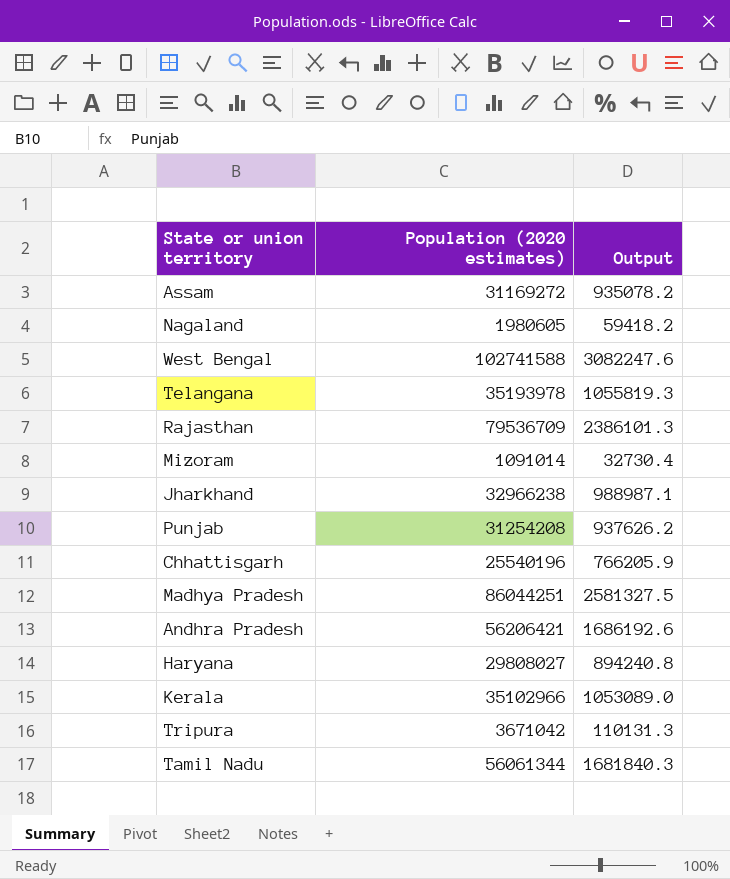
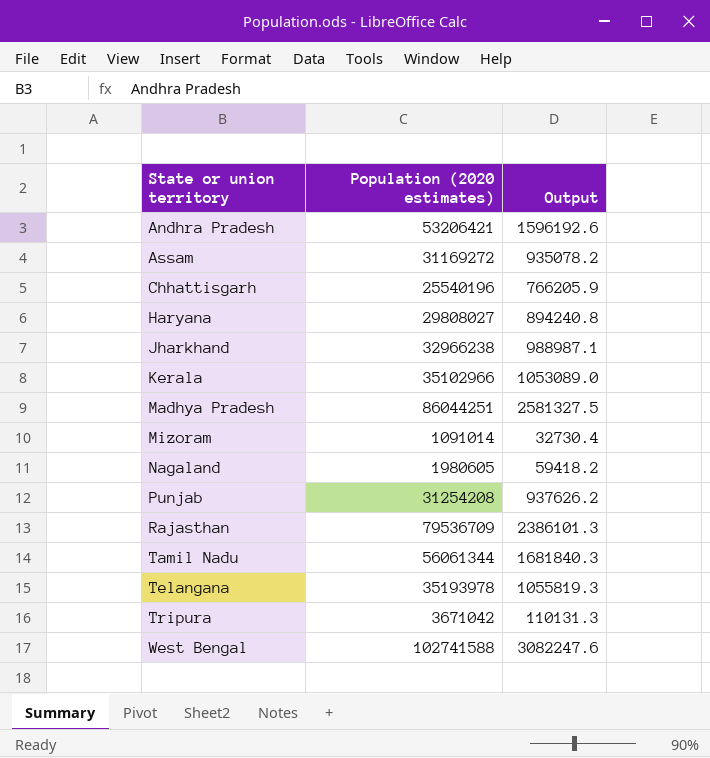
row order: none -> State or union territory ascending
Andhra Pradesh | Population (2020 estimates): 56206421 -> 53206421
Andhra Pradesh | Output: 1686192.6 -> 1596192.6

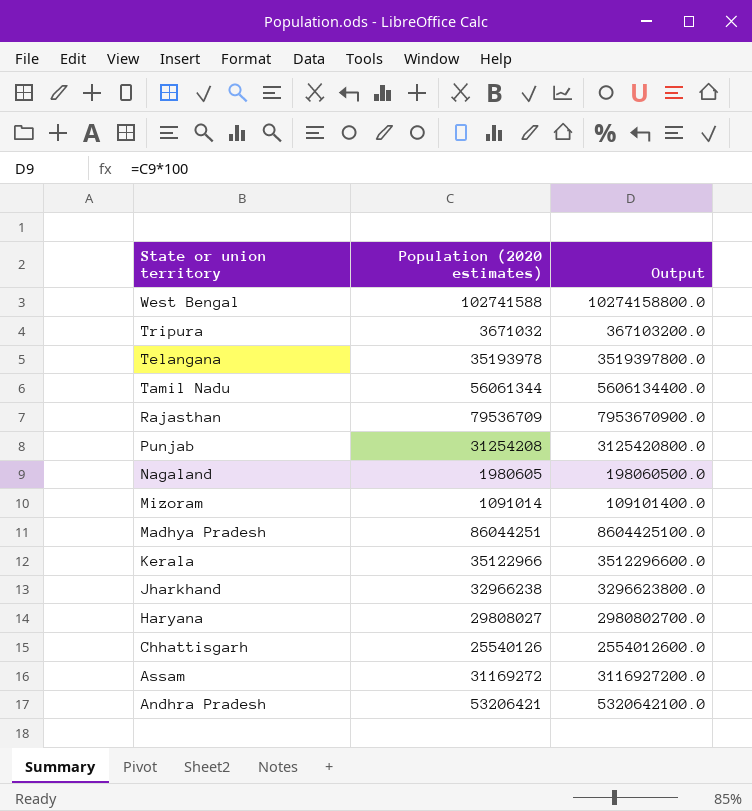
row order: State or union territory ascending -> State or union territory descending
column Output | formula: [Population (2020 estimates)] * 0.03 -> [Population (2020 estimates)] * 100
Tripura | Population (2020 estimates): 3671042 -> 3671032
Kerala | Population (2020 estimates): 35102966 -> 35122966
Chhattisgarh | Population (2020 estimates): 25540196 -> 25540126

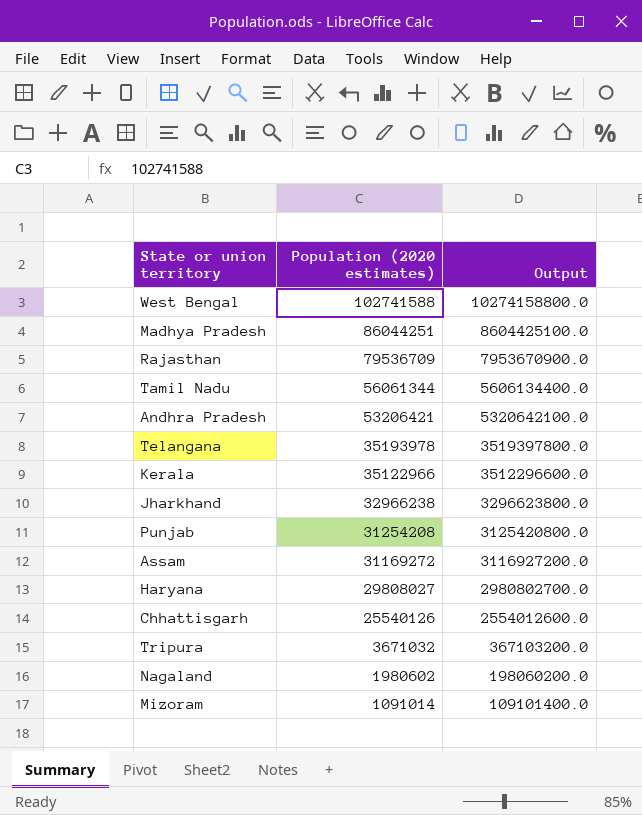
row order: State or union territory descending -> Population (2020 estimates) descending
Nagaland | Population (2020 estimates): 1980605 -> 1980602
Nagaland | Output: 198060500.0 -> 198060200.0

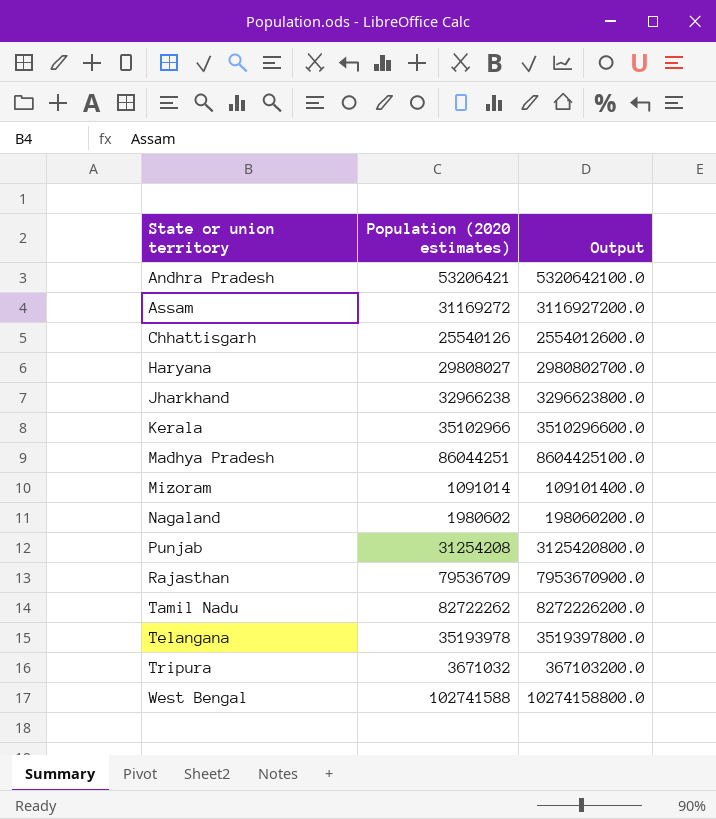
row order: Population (2020 estimates) descending -> State or union territory ascending
Kerala | Population (2020 estimates): 35122966 -> 35102966
Kerala | Output: 3512296600.0 -> 3510296600.0
Tamil Nadu | Population (2020 estimates): 56061344 -> 82722262
Tamil Nadu | Output: 5606134400.0 -> 8272226200.0

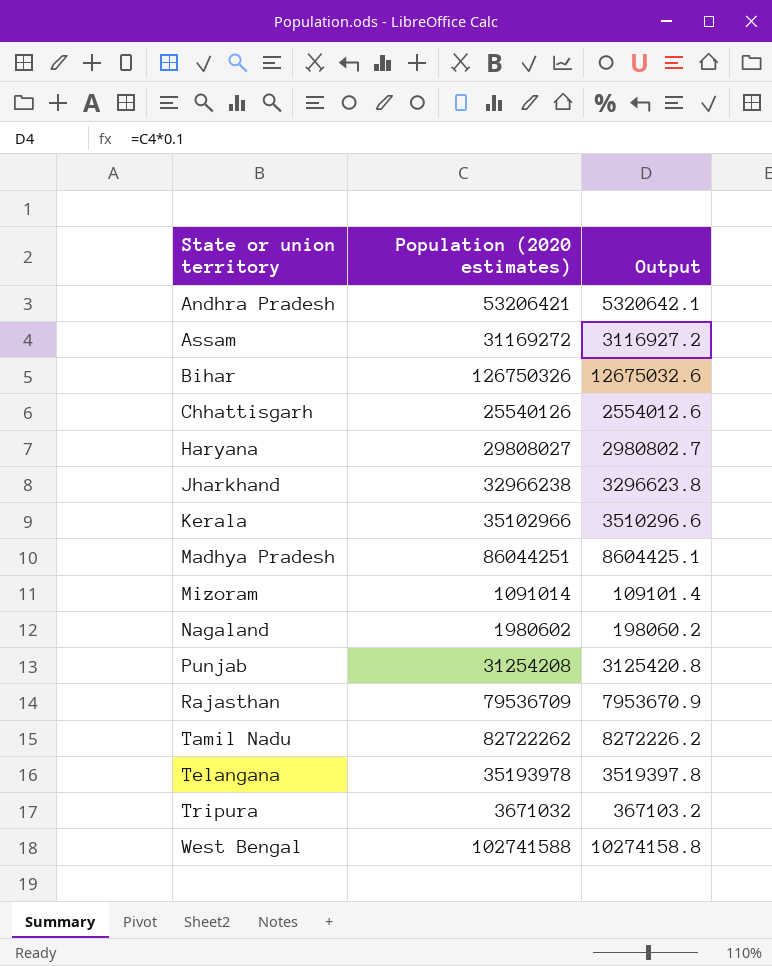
column Output | formula: [Population (2020 estimates)] * 100 -> [Population (2020 estimates)] * 0.1
row Bihar: none -> 126750326 | 12675032.6

